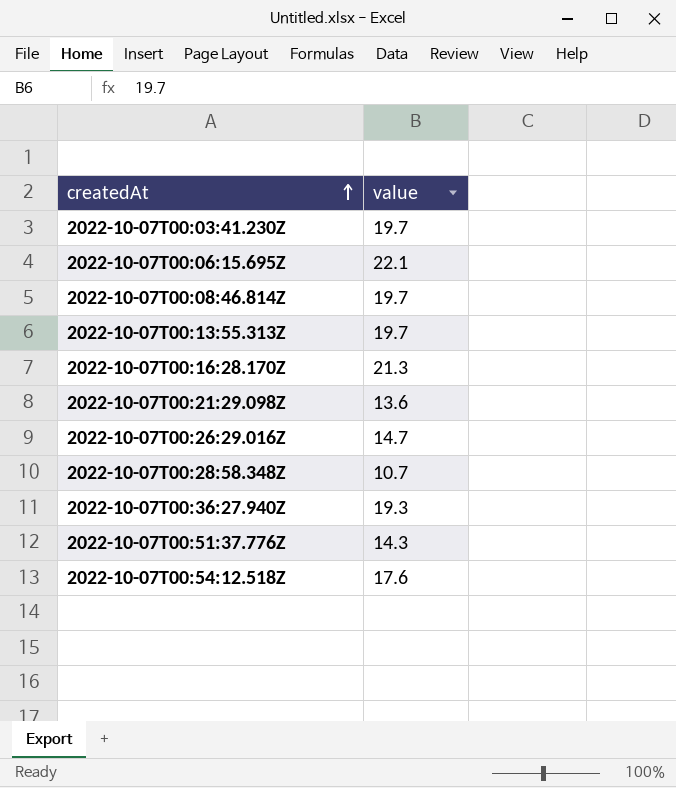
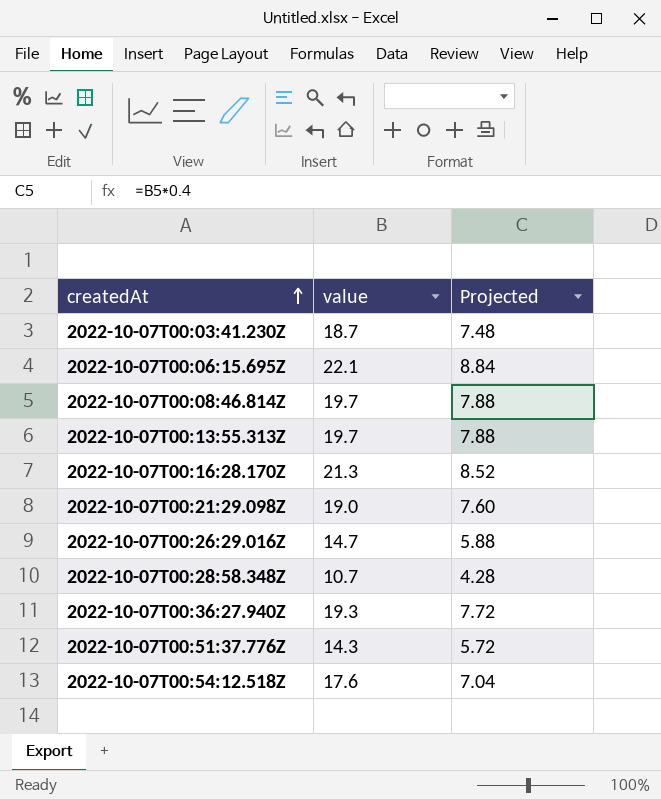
column Projected | formula: none -> [value] * 0.4
2022-10-07T00:03:41.230Z | value: 19.7 -> 18.7
2022-10-07T00:21:29.098Z | value: 13.6 -> 19.0

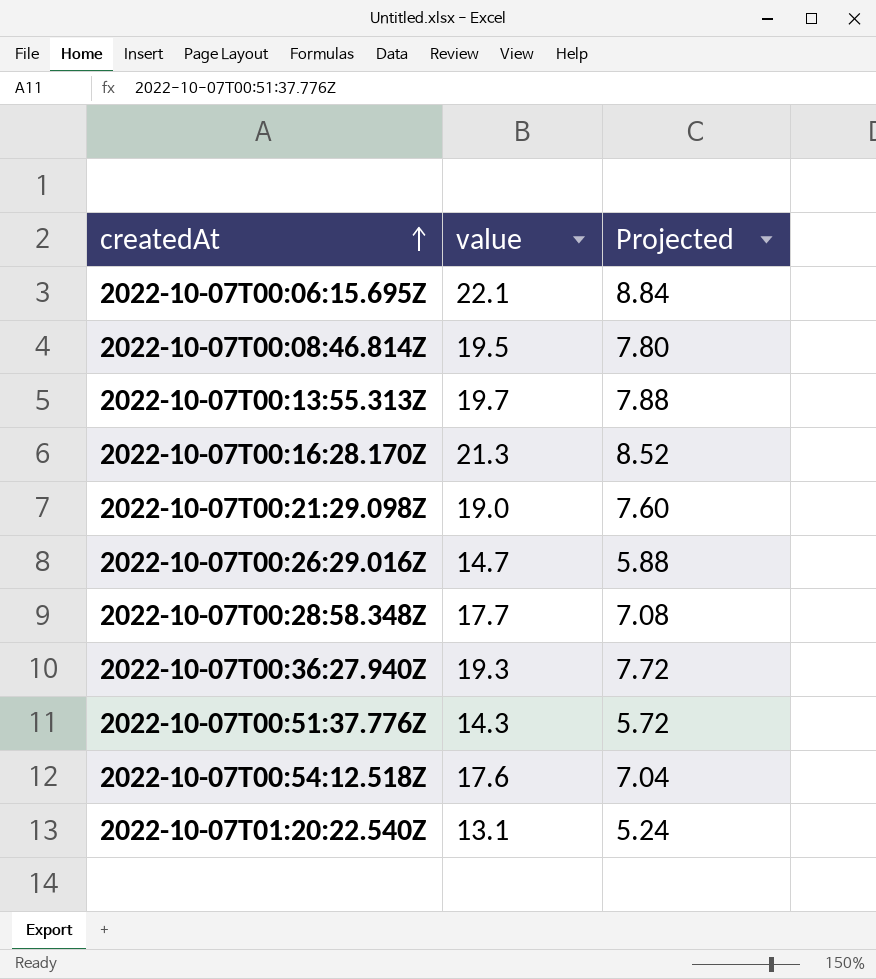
row 2022-10-07T00:03:41.230Z: 18.7 | 7.48 -> none
2022-10-07T00:08:46.814Z | value: 19.7 -> 19.5
2022-10-07T00:08:46.814Z | Projected: 7.88 -> 7.80
2022-10-07T00:28:58.348Z | value: 10.7 -> 17.7
2022-10-07T00:28:58.348Z | Projected: 4.28 -> 7.08
row 2022-10-07T01:20:22.540Z: none -> 13.1 | 5.24

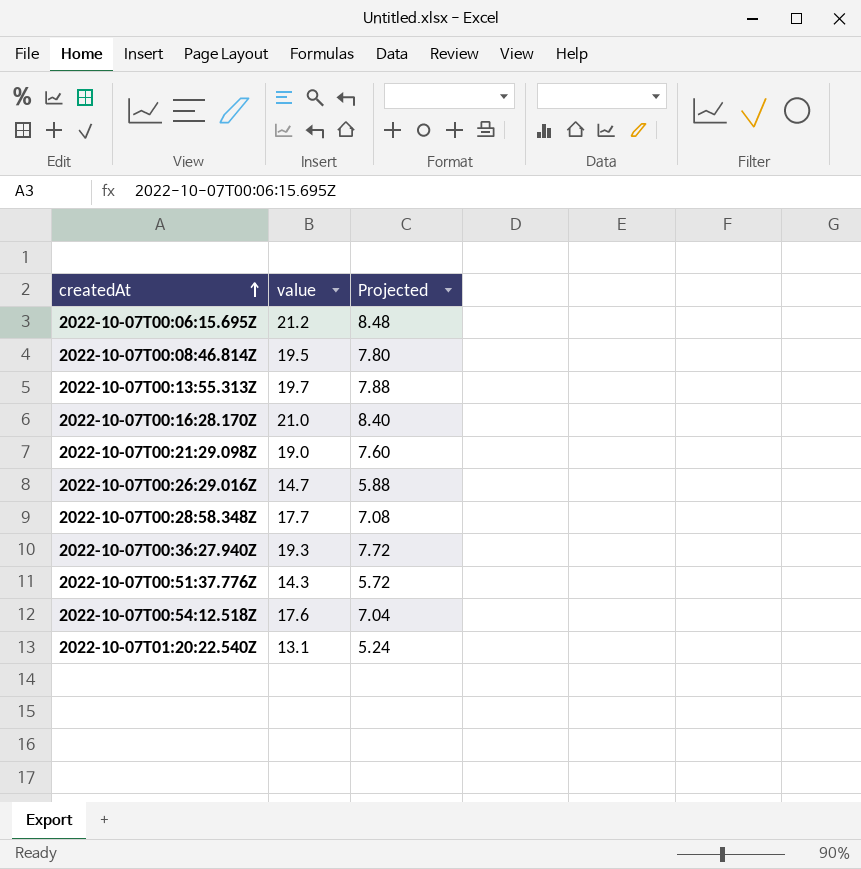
2022-10-07T00:06:15.695Z | value: 22.1 -> 21.2
2022-10-07T00:06:15.695Z | Projected: 8.84 -> 8.48
2022-10-07T00:16:28.170Z | value: 21.3 -> 21.0
2022-10-07T00:16:28.170Z | Projected: 8.52 -> 8.40

